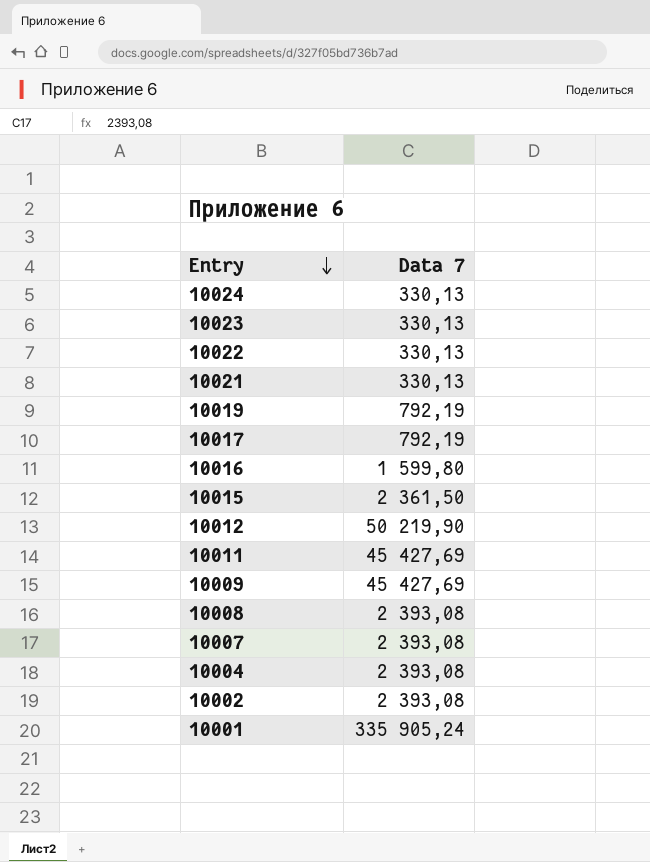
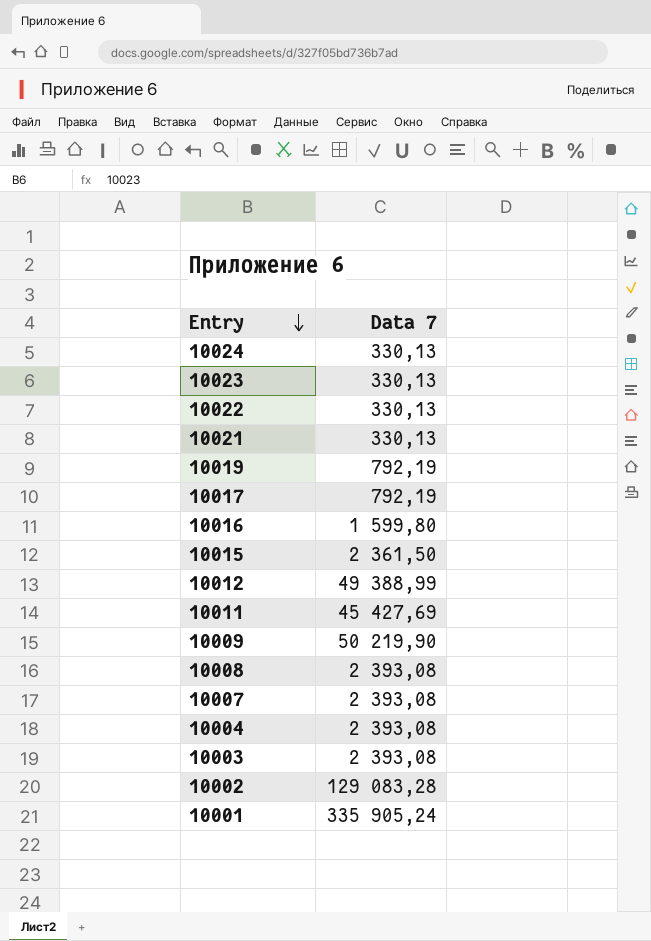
10012 | Data 7: 50 219,90 -> 49 388,99
10009 | Data 7: 45 427,69 -> 50 219,90
row 10003: none -> 2 393,08
10002 | Data 7: 2 393,08 -> 129 083,28

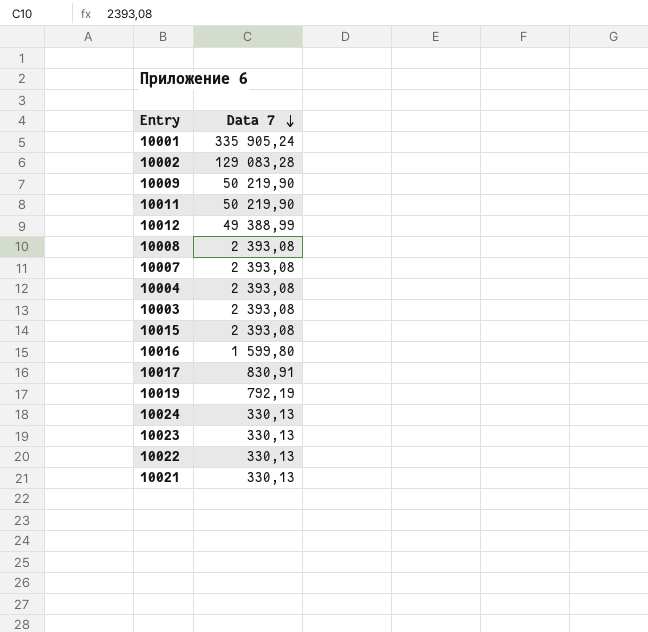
row order: Entry descending -> Data 7 descending
10011 | Data 7: 45 427,69 -> 50 219,90
10015 | Data 7: 2 361,50 -> 2 393,08
10017 | Data 7: 792,19 -> 830,91

